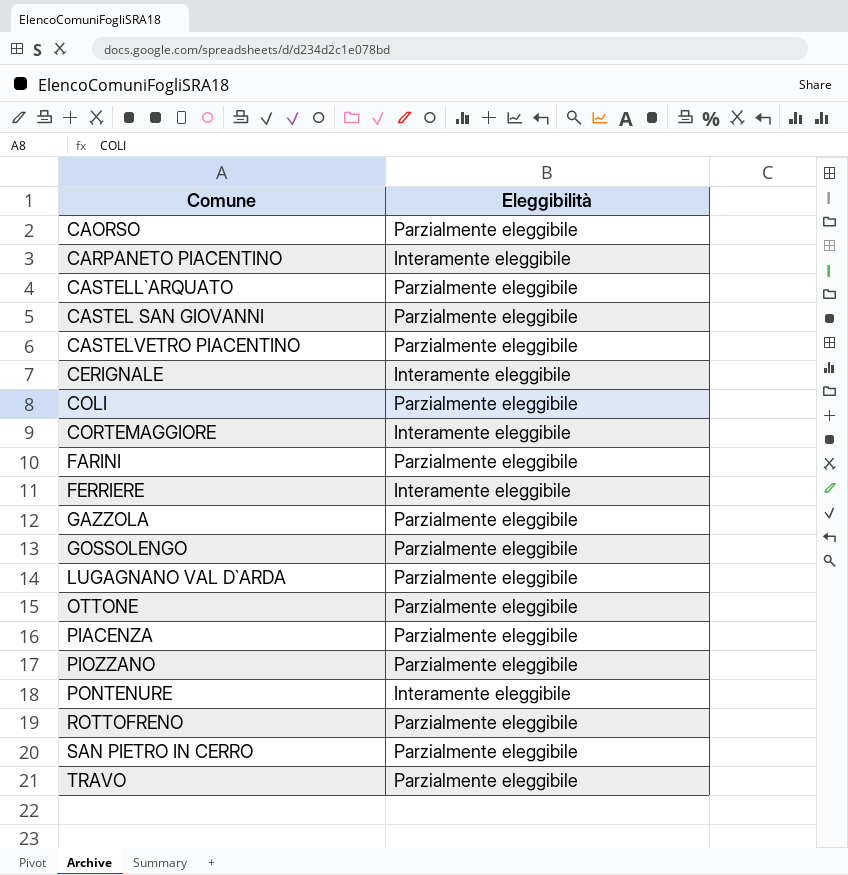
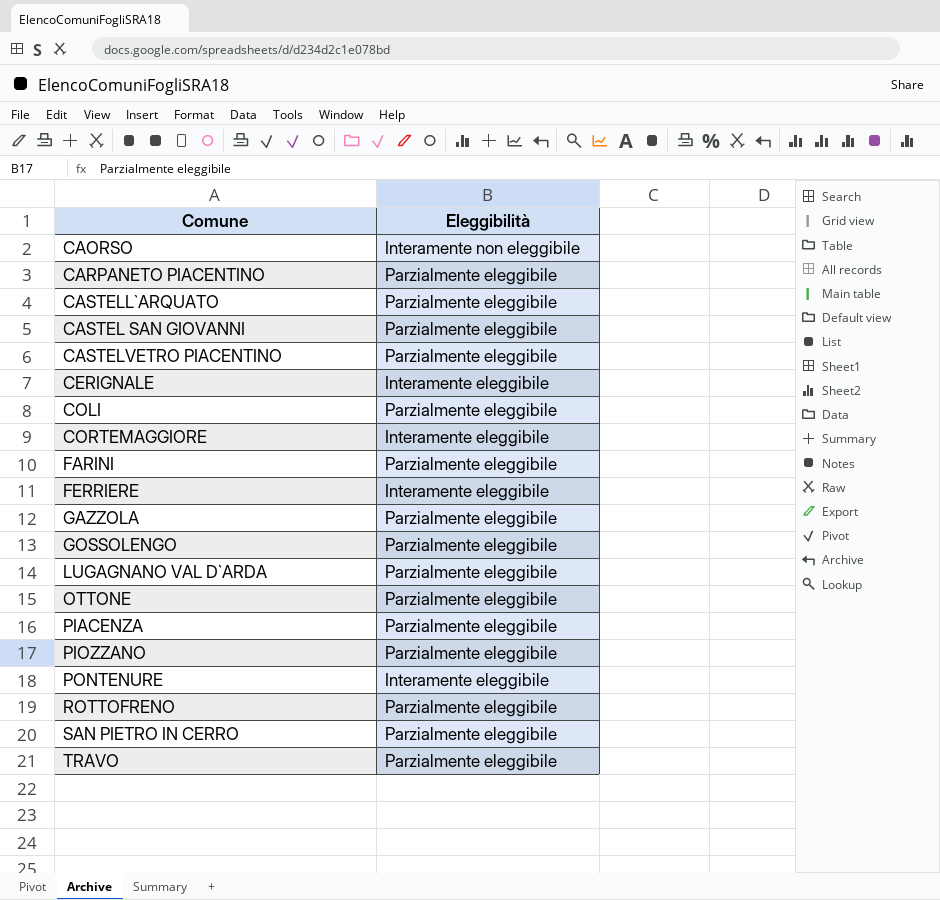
CAORSO | Eleggibilità: Parzialmente eleggibile -> Interamente non eleggibile
CARPANETO PIACENTINO | Eleggibilità: Interamente eleggibile -> Parzialmente eleggibile

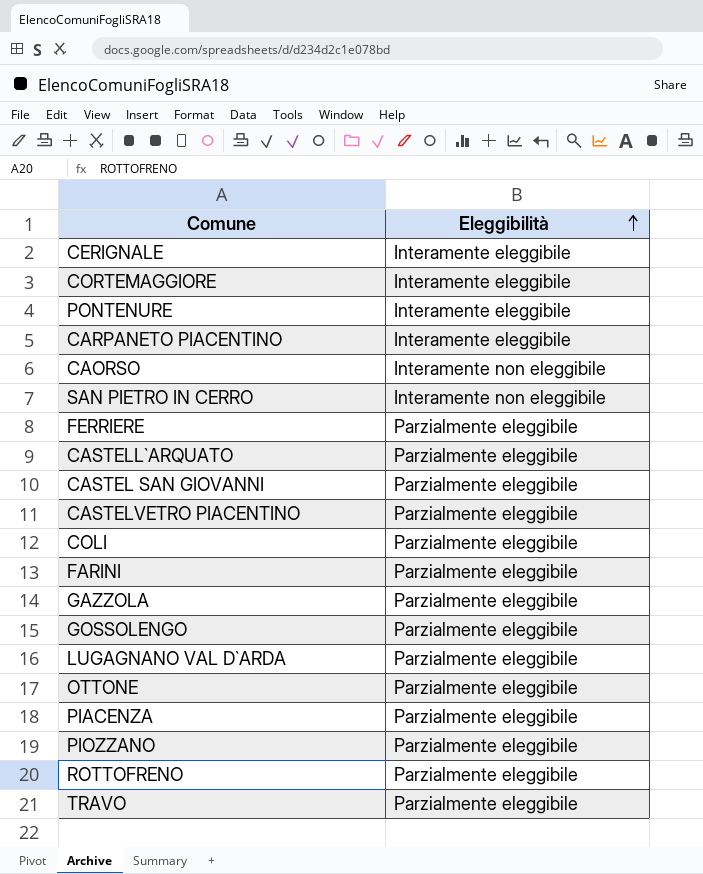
row order: none -> Eleggibilità ascending
CARPANETO PIACENTINO | Eleggibilità: Parzialmente eleggibile -> Interamente eleggibile
SAN PIETRO IN CERRO | Eleggibilità: Parzialmente eleggibile -> Interamente non eleggibile
FERRIERE | Eleggibilità: Interamente eleggibile -> Parzialmente eleggibile

